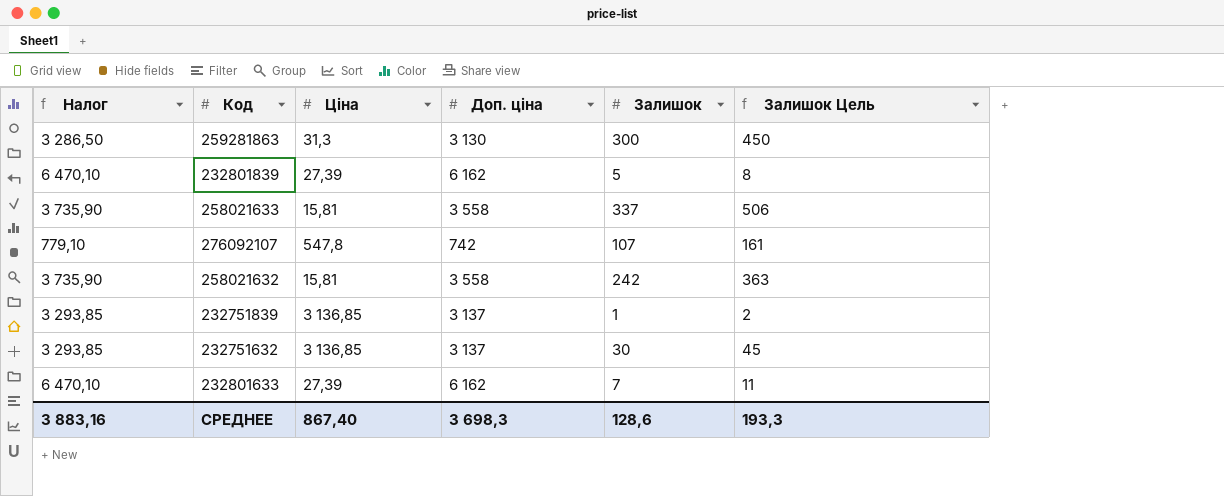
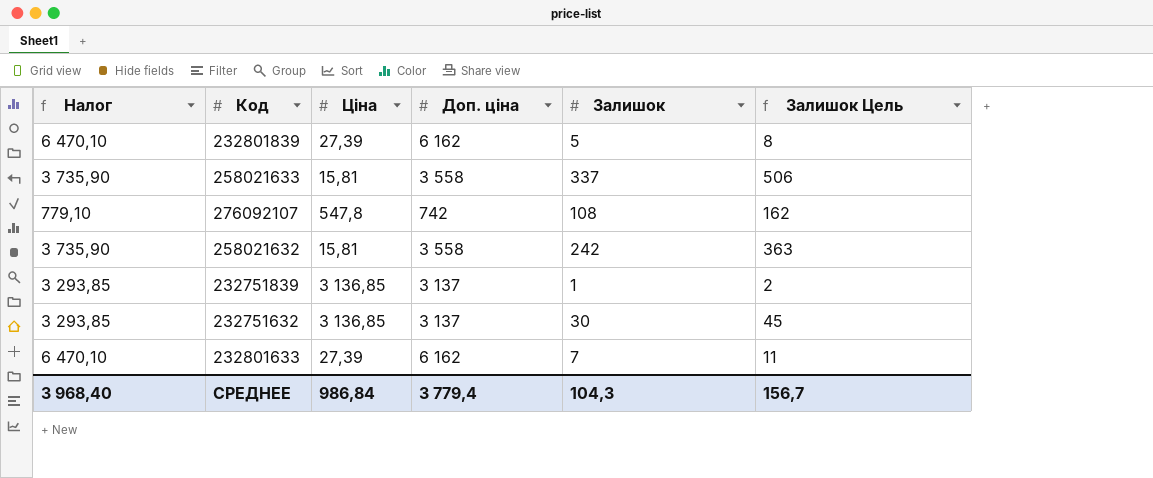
row 259281863: 3 286,50 | 31,3 | 3 130 | 300 | 450 -> none
276092107 | Залишок: 107 -> 108
276092107 | Залишок Цель: 161 -> 162
СРЕДНЕЕ | Налог: 3 883,16 -> 3 968,40
СРЕДНЕЕ | Ціна: 867,40 -> 986,84
СРЕДНЕЕ | Доп. ціна: 3 698,3 -> 3 779,4
СРЕДНЕЕ | Залишок: 128,6 -> 104,3
СРЕДНЕЕ | Залишок Цель: 193,3 -> 156,7

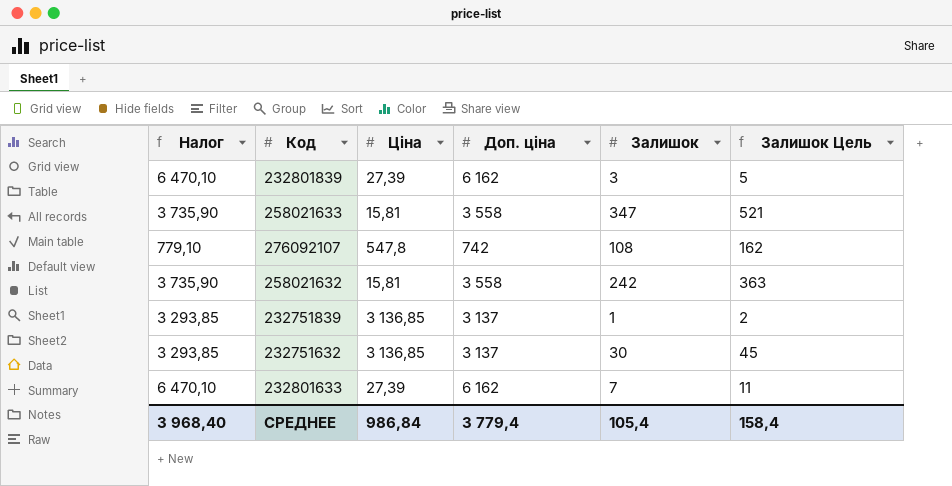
232801839 | Залишок: 5 -> 3
232801839 | Залишок Цель: 8 -> 5
258021633 | Залишок: 337 -> 347
258021633 | Залишок Цель: 506 -> 521
СРЕДНЕЕ | Залишок: 104,3 -> 105,4
СРЕДНЕЕ | Залишок Цель: 156,7 -> 158,4

